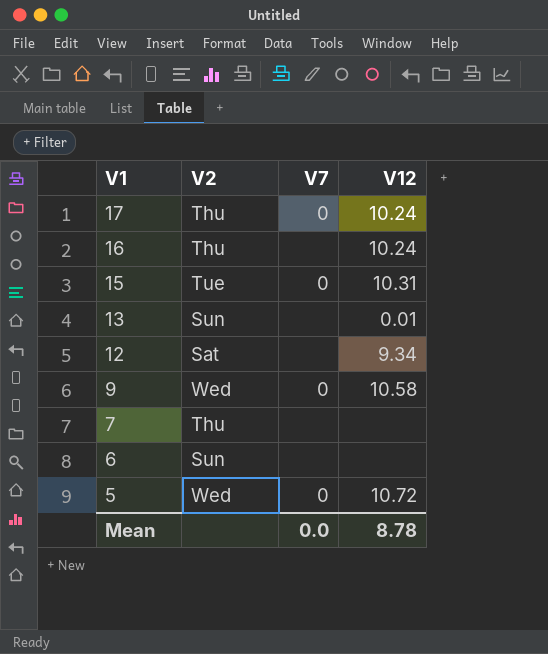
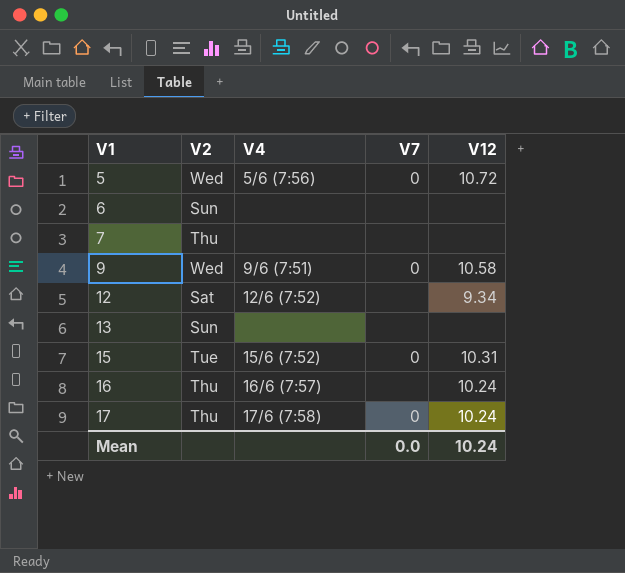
row order: V1 descending -> V1 ascending
column V4 | position: none -> 3
13 | V12: 0.01 -> none
Mean | V12: 8.78 -> 10.24

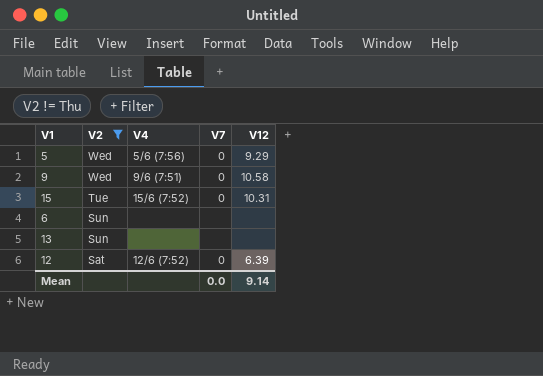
filter: none -> V2 != Thu
row order: V1 ascending -> V2 descending
5 | V12: 10.72 -> 9.29
12 | V7: none -> 0
12 | V12: 9.34 -> 6.39
Mean | V12: 10.24 -> 9.14

